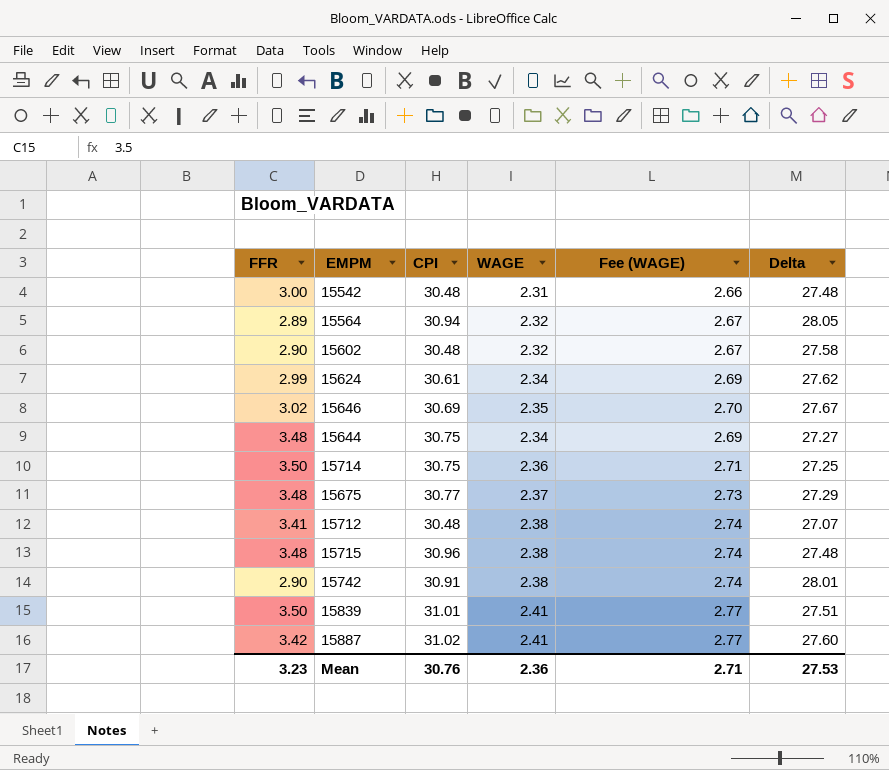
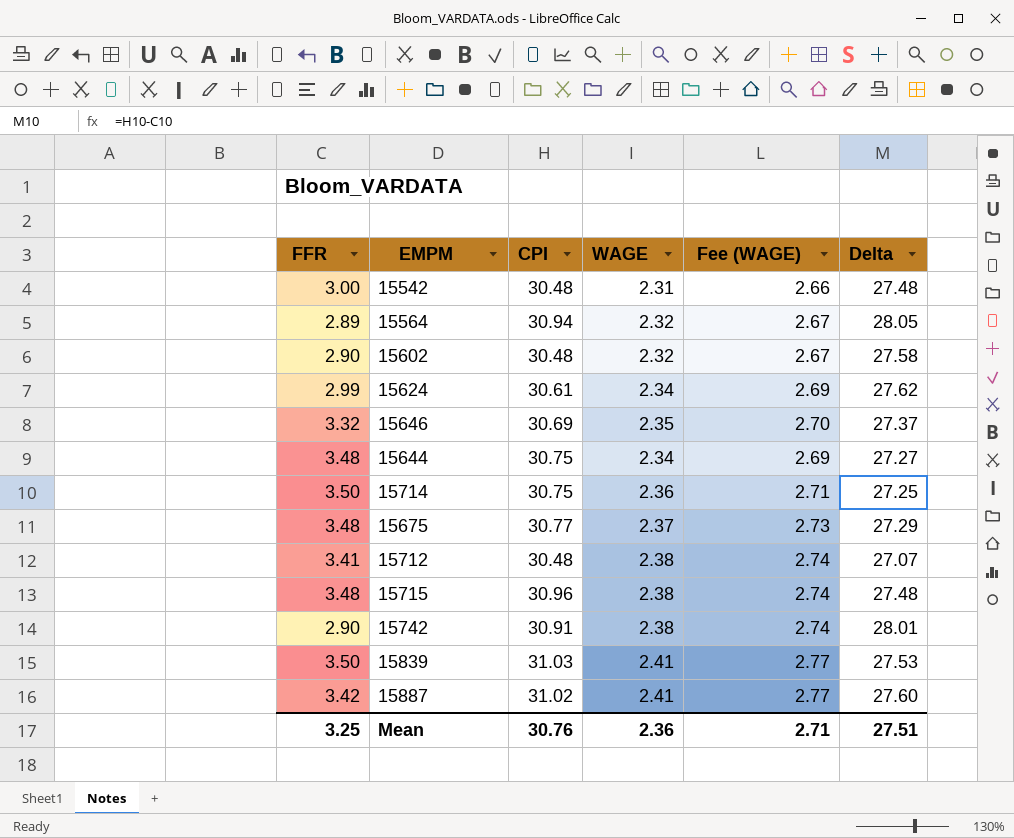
15646 | FFR: 3.02 -> 3.32
15646 | Delta: 27.67 -> 27.37
15839 | CPI: 31.01 -> 31.03
15839 | Delta: 27.51 -> 27.53
Mean | FFR: 3.23 -> 3.25
Mean | Delta: 27.53 -> 27.51

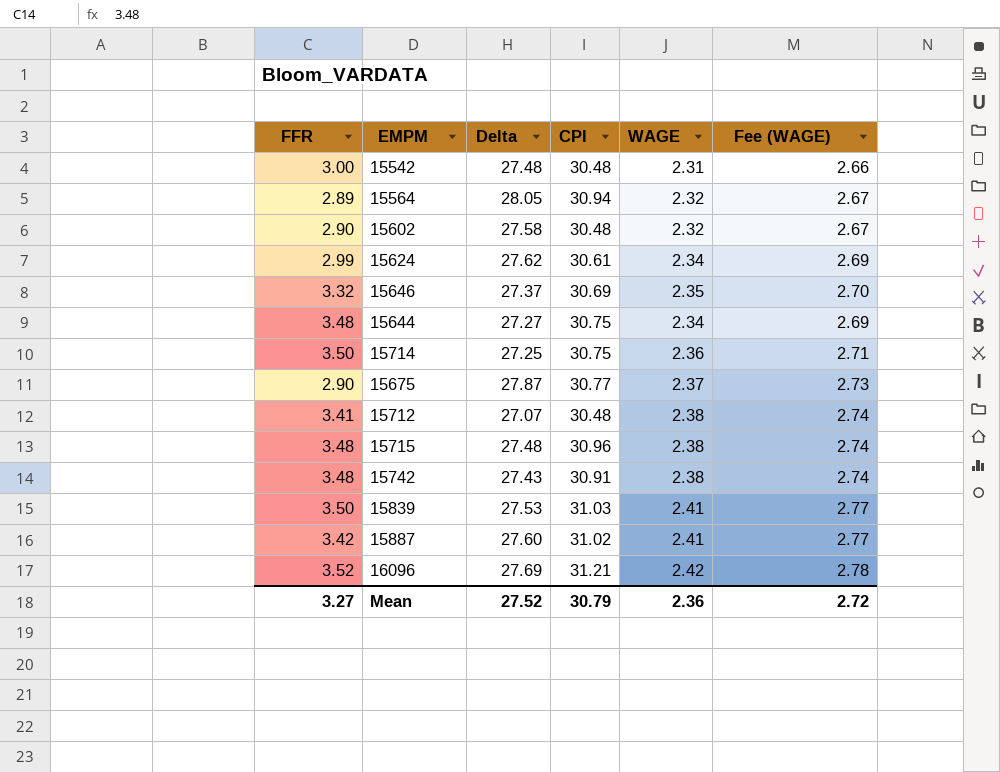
column Delta | position: 6 -> 3
15675 | FFR: 3.48 -> 2.90
15675 | Delta: 27.29 -> 27.87
15742 | FFR: 2.90 -> 3.48
15742 | Delta: 28.01 -> 27.43
row 16096: none -> 3.52 | 27.69 | 31.21 | 2.42 | 2.78
Mean | FFR: 3.25 -> 3.27
Mean | Delta: 27.51 -> 27.52
Mean | CPI: 30.76 -> 30.79
Mean | Fee (WAGE): 2.71 -> 2.72

